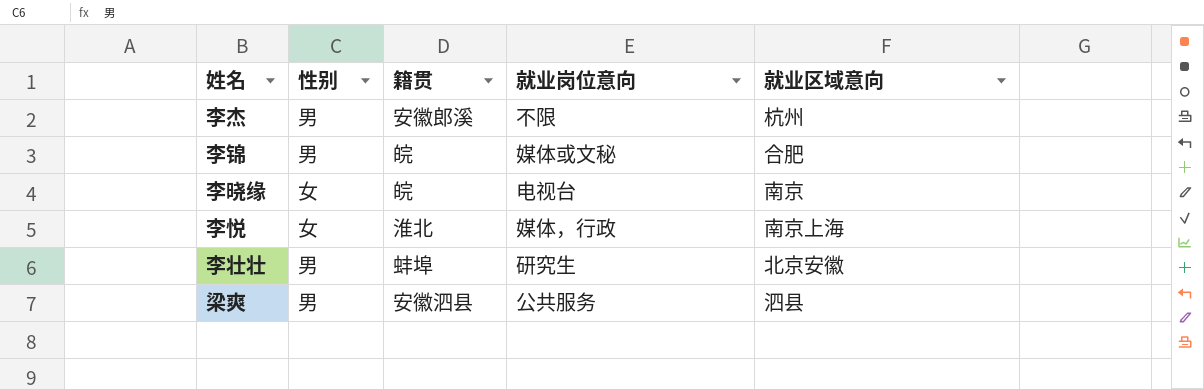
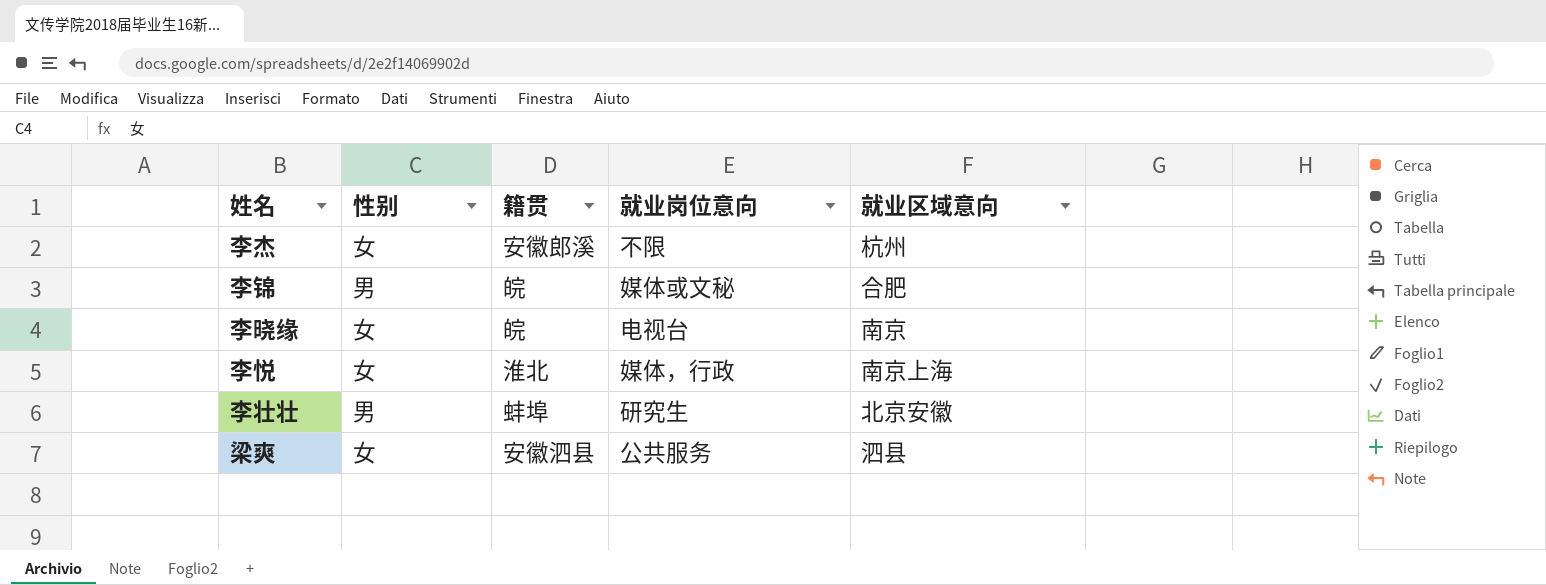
李杰 | 性别: 男 -> 女
梁爽 | 性别: 男 -> 女

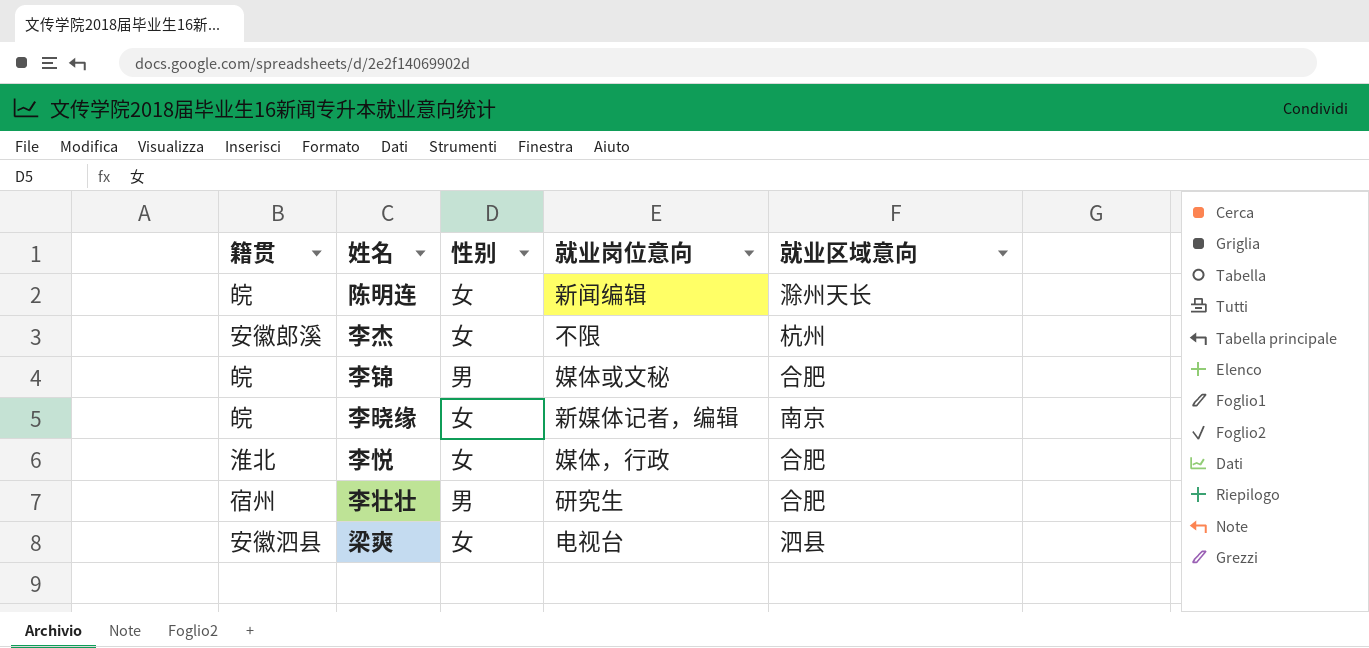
column 籍贯 | position: 3 -> 1
row 陈明连: none -> 皖 | 女 | 新闻编辑 | 滁州天长
李晓缘 | 就业岗位意向: 电视台 -> 新媒体记者，编辑
李悦 | 就业区域意向: 南京上海 -> 合肥
李壮壮 | 籍贯: 蚌埠 -> 宿州
李壮壮 | 就业区域意向: 北京安徽 -> 合肥
梁爽 | 就业岗位意向: 公共服务 -> 电视台

